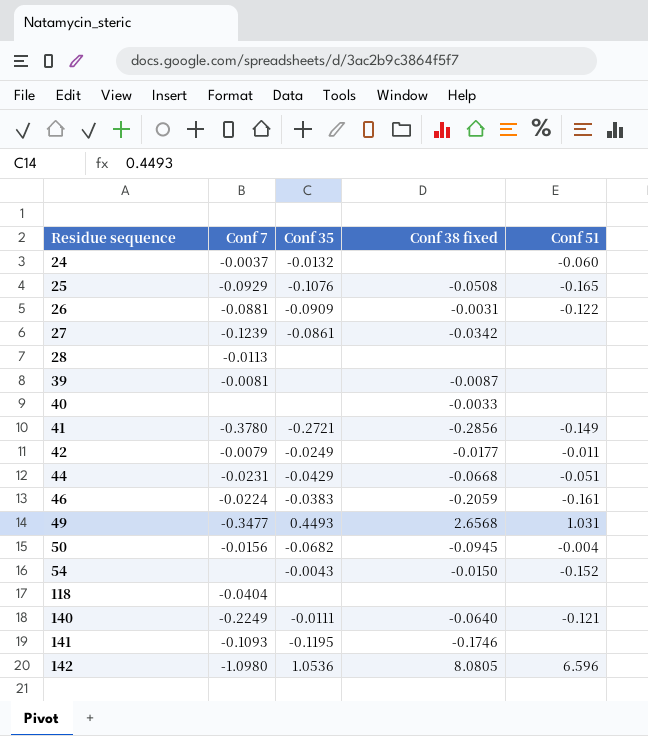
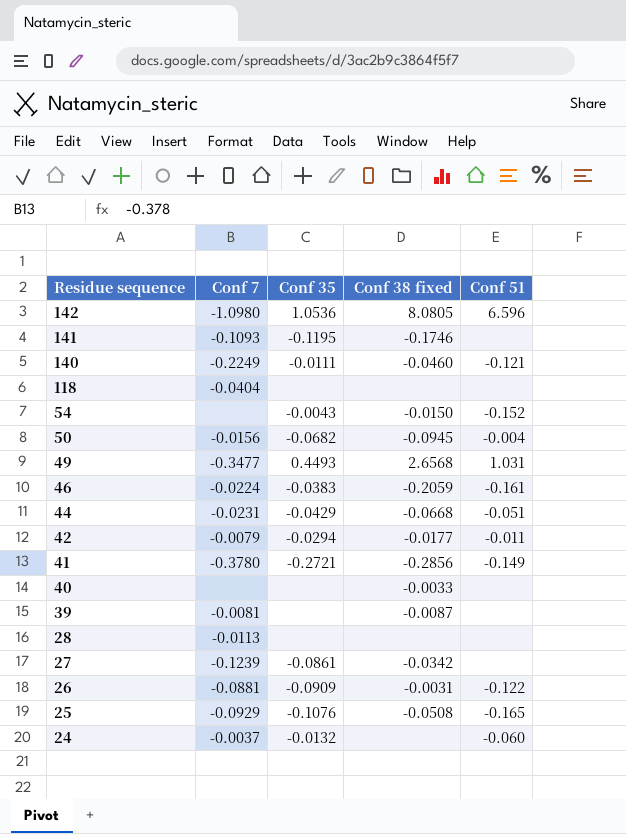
row order: Residue sequence ascending -> Residue sequence descending
140 | Conf 38 fixed: -0.0640 -> -0.0460
42 | Conf 35: -0.0249 -> -0.0294

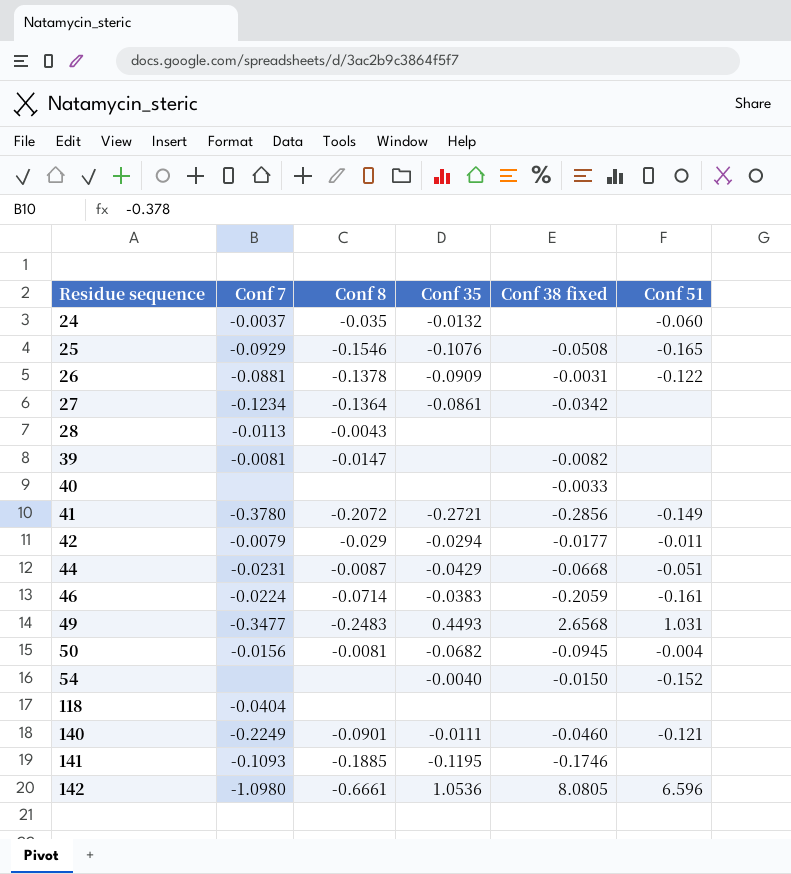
row order: Residue sequence descending -> Residue sequence ascending
column Conf 8 | position: none -> 3
27 | Conf 7: -0.1239 -> -0.1234
39 | Conf 38 fixed: -0.0087 -> -0.0082
54 | Conf 35: -0.0043 -> -0.0040

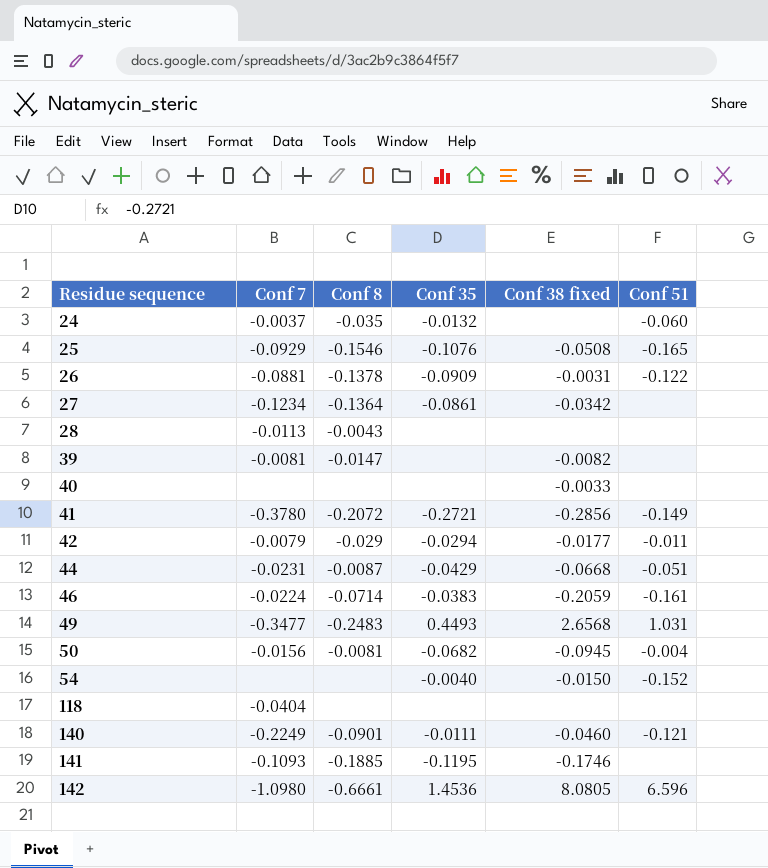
142 | Conf 35: 1.0536 -> 1.4536

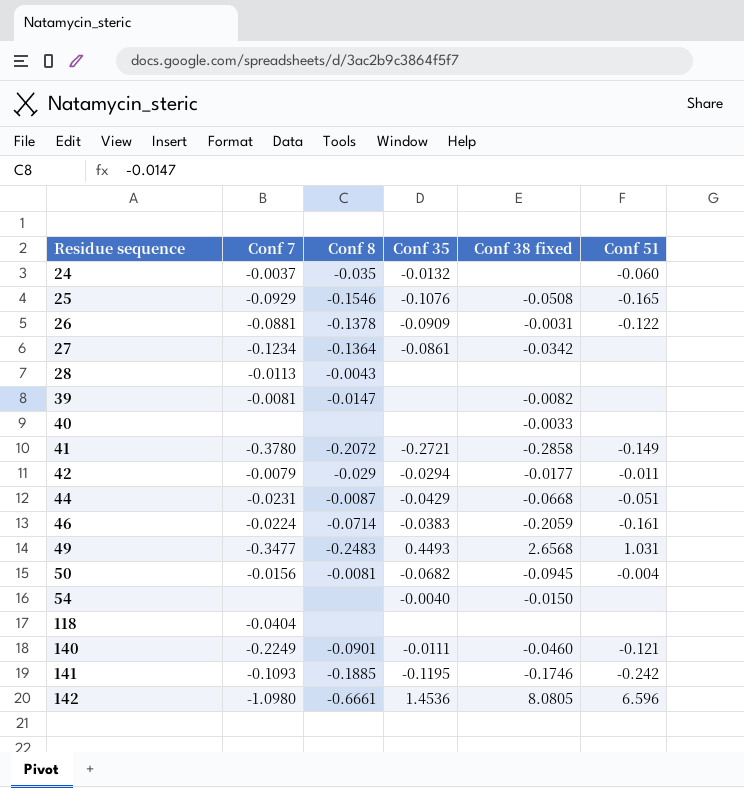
41 | Conf 38 fixed: -0.2856 -> -0.2858
54 | Conf 51: -0.152 -> none
141 | Conf 51: none -> -0.242

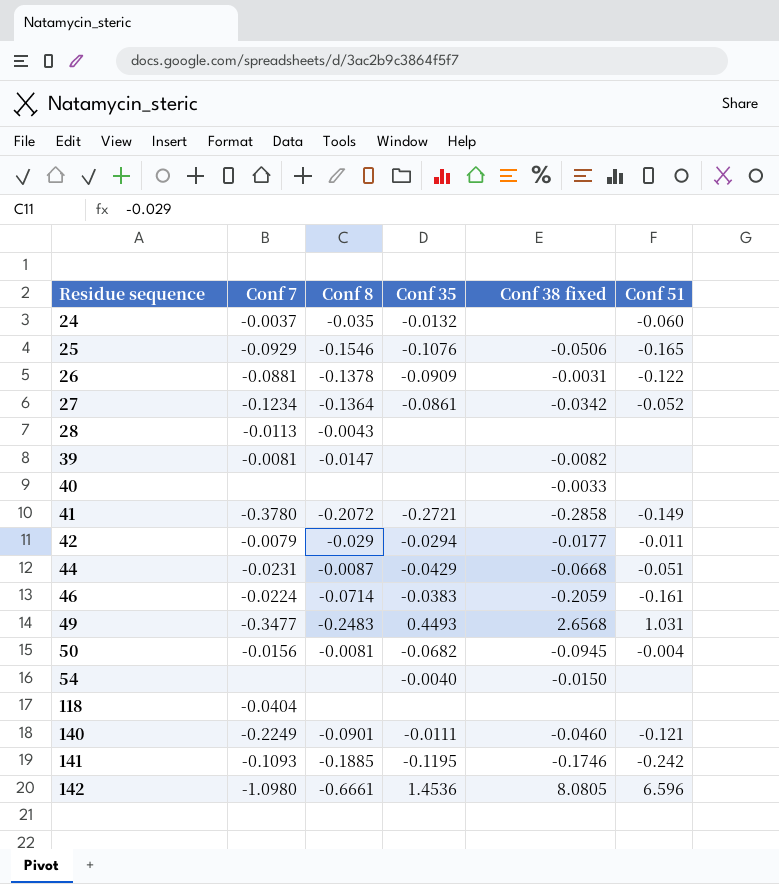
25 | Conf 38 fixed: -0.0508 -> -0.0506
27 | Conf 51: none -> -0.052

